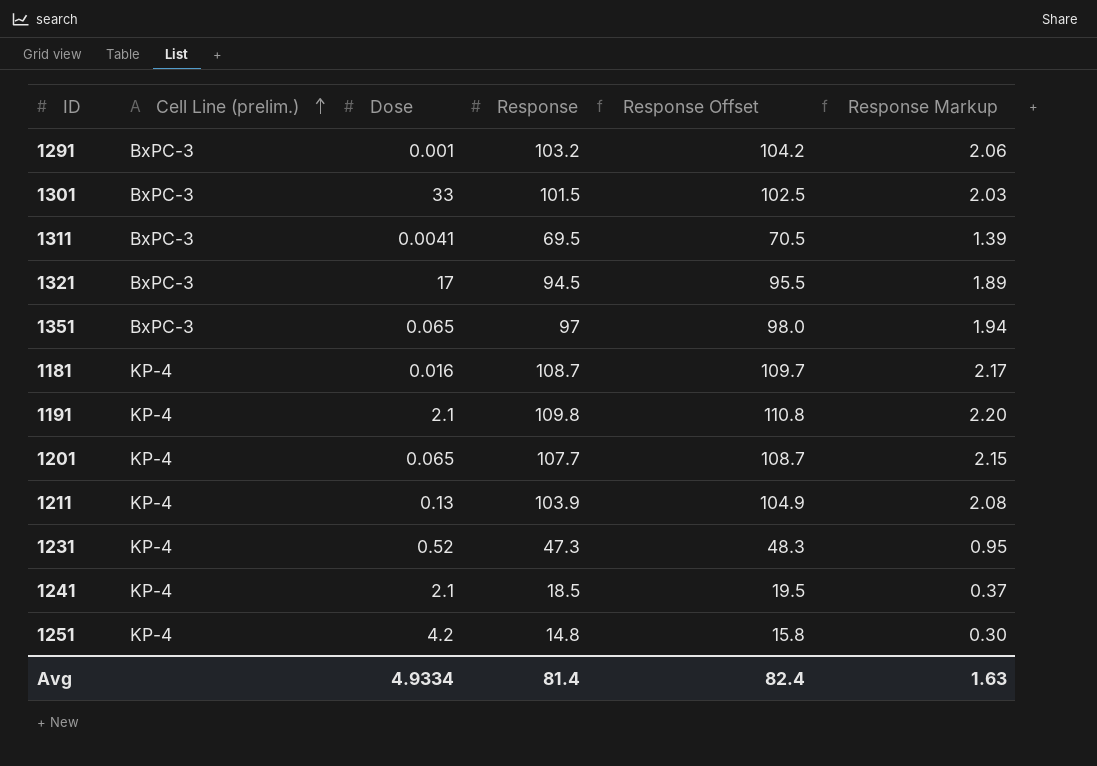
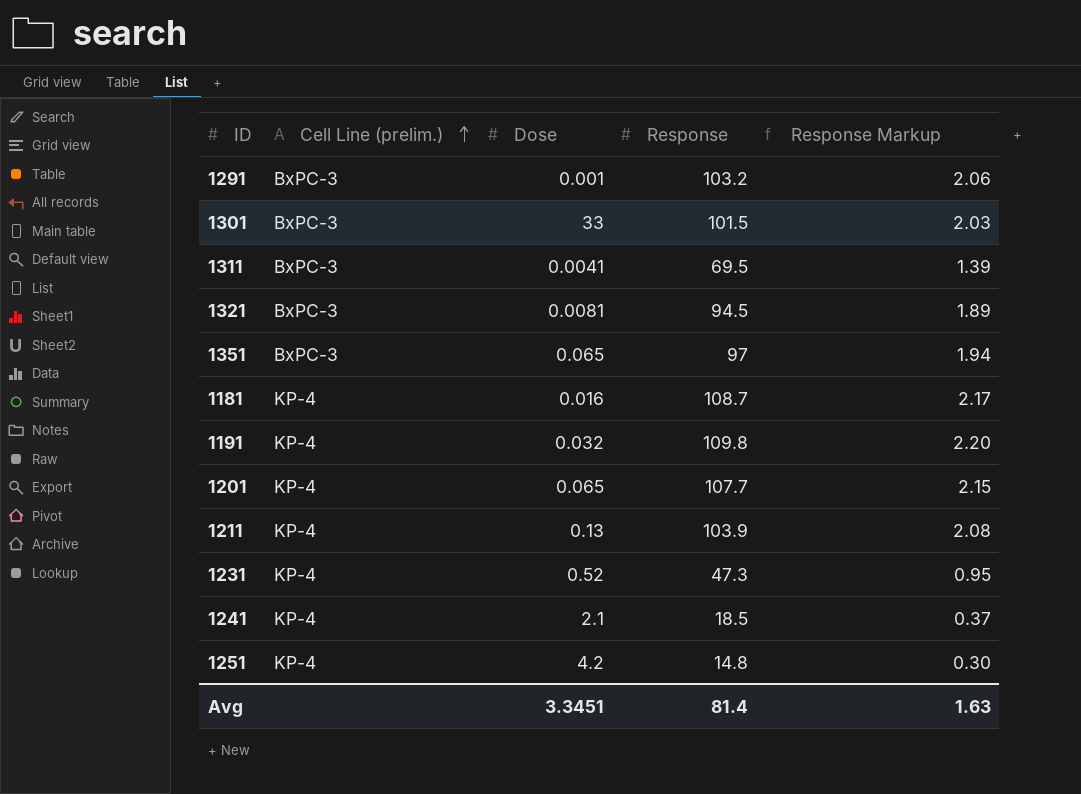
column Response Offset | formula: [Response] + 1 -> none
1321 | Dose: 17 -> 0.0081
1191 | Dose: 2.1 -> 0.032
Avg | Dose: 4.9334 -> 3.3451

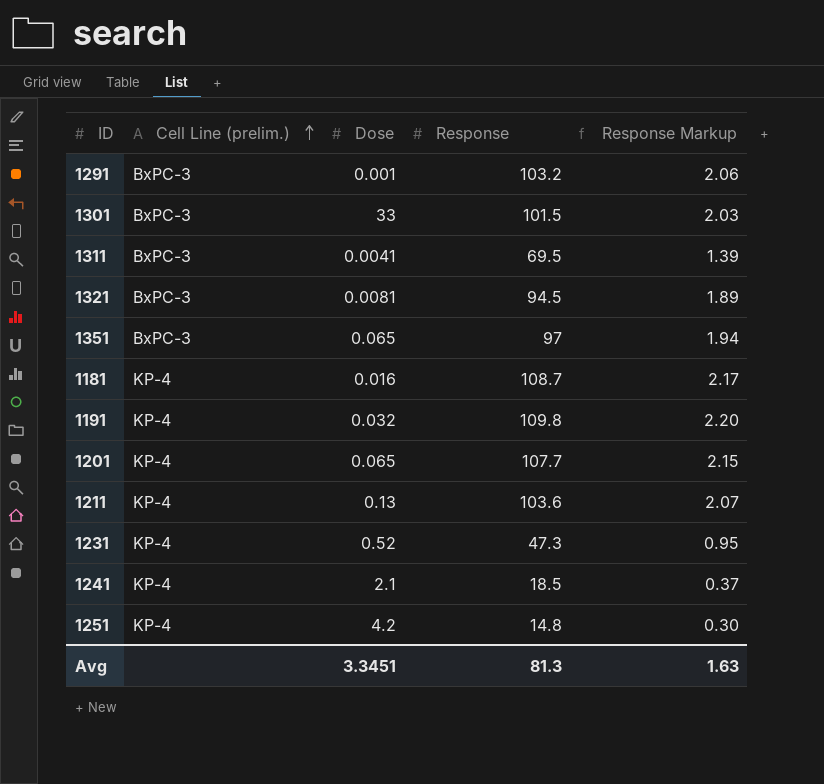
1211 | Response: 103.9 -> 103.6
1211 | Response Markup: 2.08 -> 2.07
Avg | Response: 81.4 -> 81.3

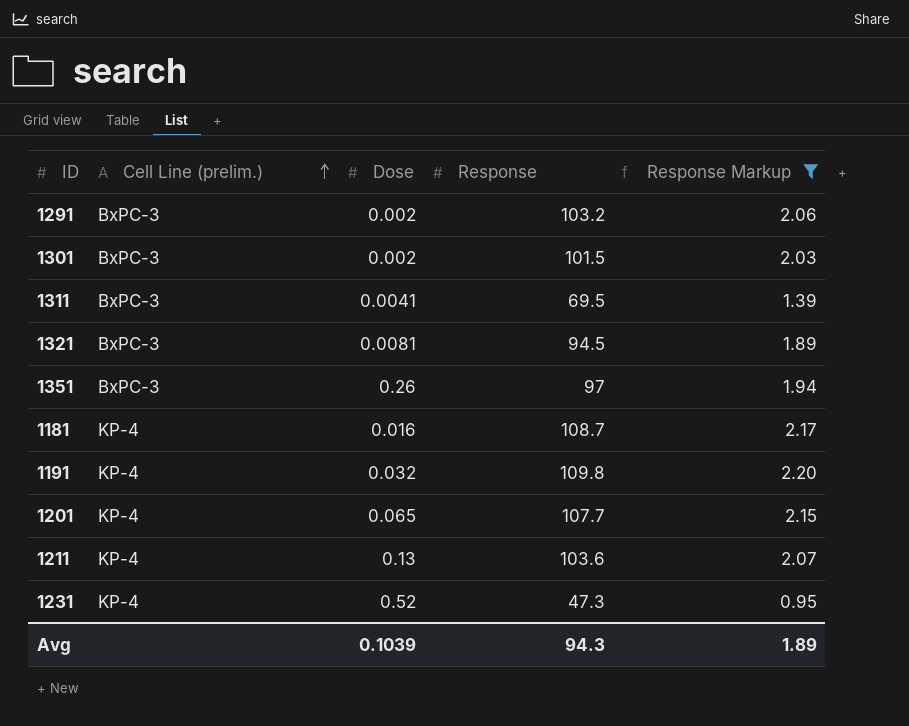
filter: none -> Response Markup >= 0.95
1291 | Dose: 0.001 -> 0.002
1301 | Dose: 33 -> 0.002
1351 | Dose: 0.065 -> 0.26
Avg | Dose: 3.3451 -> 0.1039
Avg | Response: 81.3 -> 94.3
Avg | Response Markup: 1.63 -> 1.89

